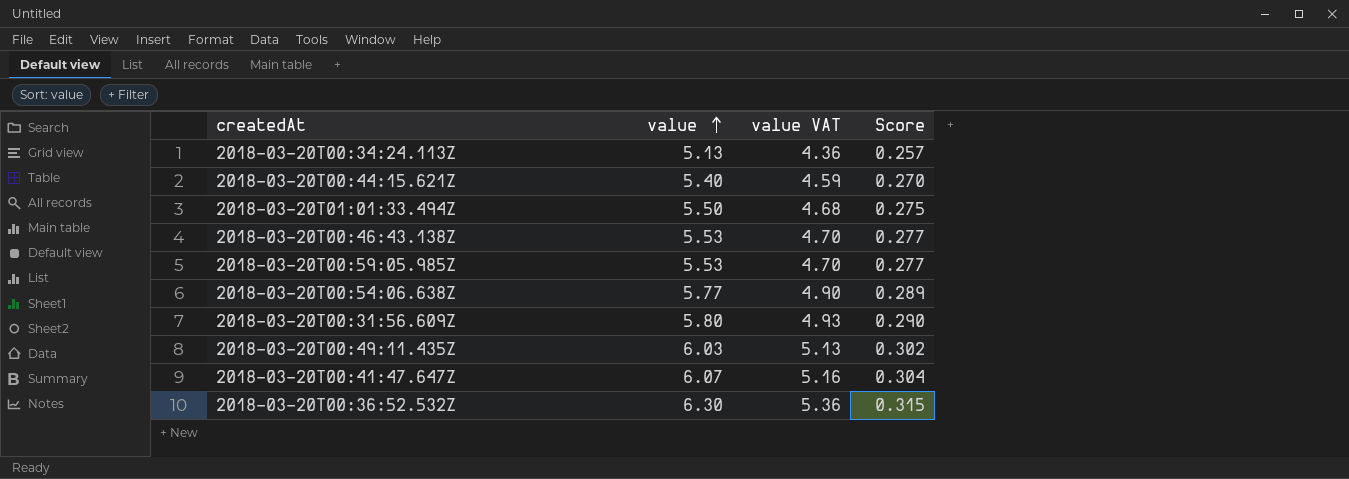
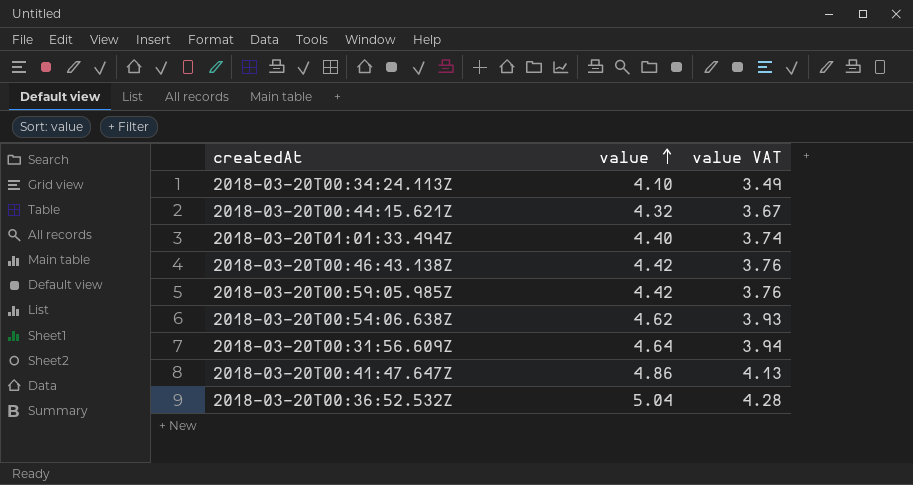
column Score | formula: [value] * 0.05 -> none
row 2018-03-20T00:49:11.435Z: 6.03 | 5.13 | 0.302 -> none
2018-03-20T00:34:24.113Z | value: 5.13 -> 4.10
2018-03-20T00:34:24.113Z | value VAT: 4.36 -> 3.49
2018-03-20T00:44:15.621Z | value: 5.40 -> 4.32
2018-03-20T00:44:15.621Z | value VAT: 4.59 -> 3.67
2018-03-20T01:01:33.494Z | value: 5.50 -> 4.40
2018-03-20T01:01:33.494Z | value VAT: 4.68 -> 3.74
2018-03-20T00:46:43.138Z | value: 5.53 -> 4.42
2018-03-20T00:46:43.138Z | value VAT: 4.70 -> 3.76
2018-03-20T00:59:05.985Z | value: 5.53 -> 4.42
2018-03-20T00:59:05.985Z | value VAT: 4.70 -> 3.76
2018-03-20T00:54:06.638Z | value: 5.77 -> 4.62
2018-03-20T00:54:06.638Z | value VAT: 4.90 -> 3.93
2018-03-20T00:31:56.609Z | value: 5.80 -> 4.64
2018-03-20T00:31:56.609Z | value VAT: 4.93 -> 3.94
2018-03-20T00:41:47.647Z | value: 6.07 -> 4.86
2018-03-20T00:41:47.647Z | value VAT: 5.16 -> 4.13
2018-03-20T00:36:52.532Z | value: 6.30 -> 5.04
2018-03-20T00:36:52.532Z | value VAT: 5.36 -> 4.28

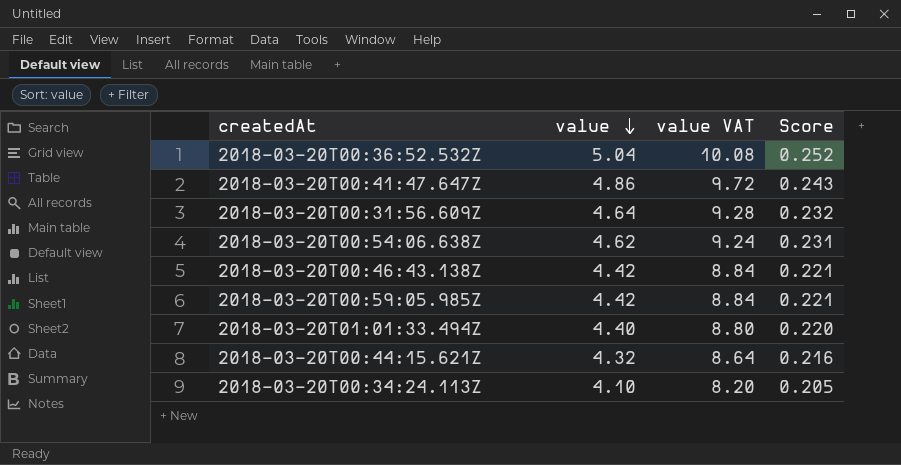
row order: value ascending -> value descending
column value VAT | formula: [value] * 0.85 -> [value] * 2
column Score | formula: none -> [value] * 0.05

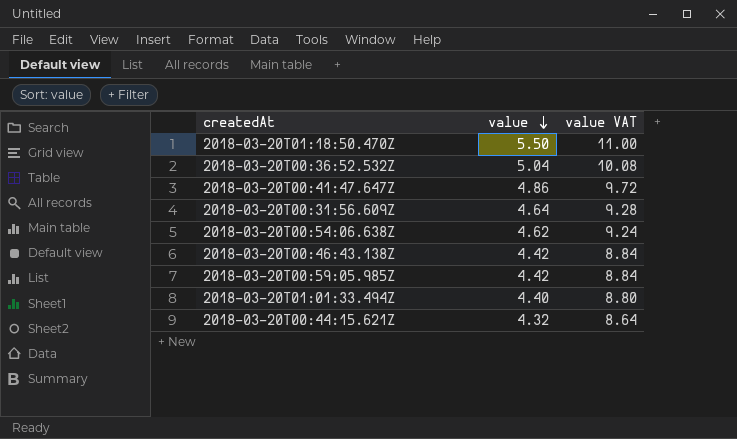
column Score | formula: [value] * 0.05 -> none
row 2018-03-20T00:34:24.113Z: 4.10 | 8.20 | 0.205 -> none
row 2018-03-20T01:18:50.470Z: none -> 5.50 | 11.00

